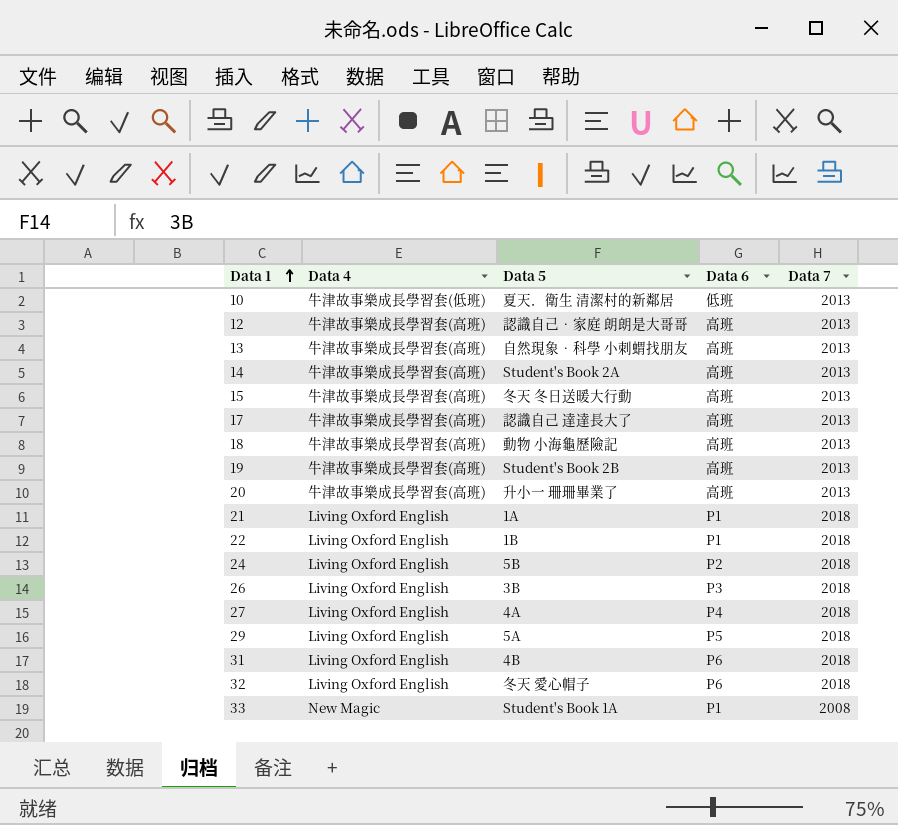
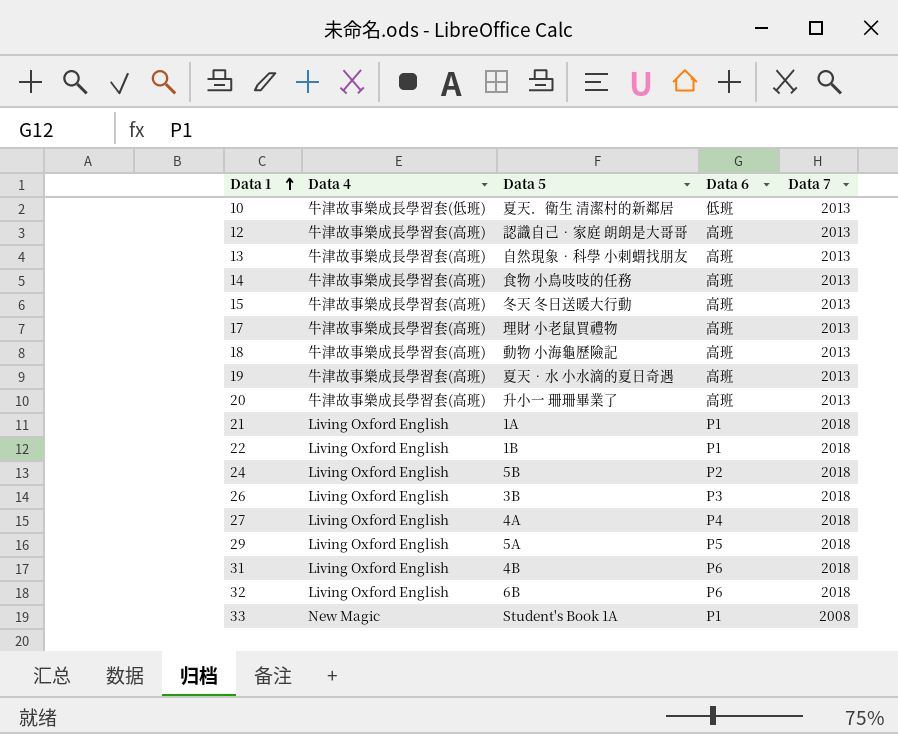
14 | Data 5: Student's Book 2A -> 食物 小鳥吱吱的任務
17 | Data 5: 認識自己 達達長大了 -> 理財 小老鼠買禮物
19 | Data 5: Student's Book 2B -> 夏天‧水 小水滴的夏日奇遇
32 | Data 5: 冬天 愛心帽子 -> 6B

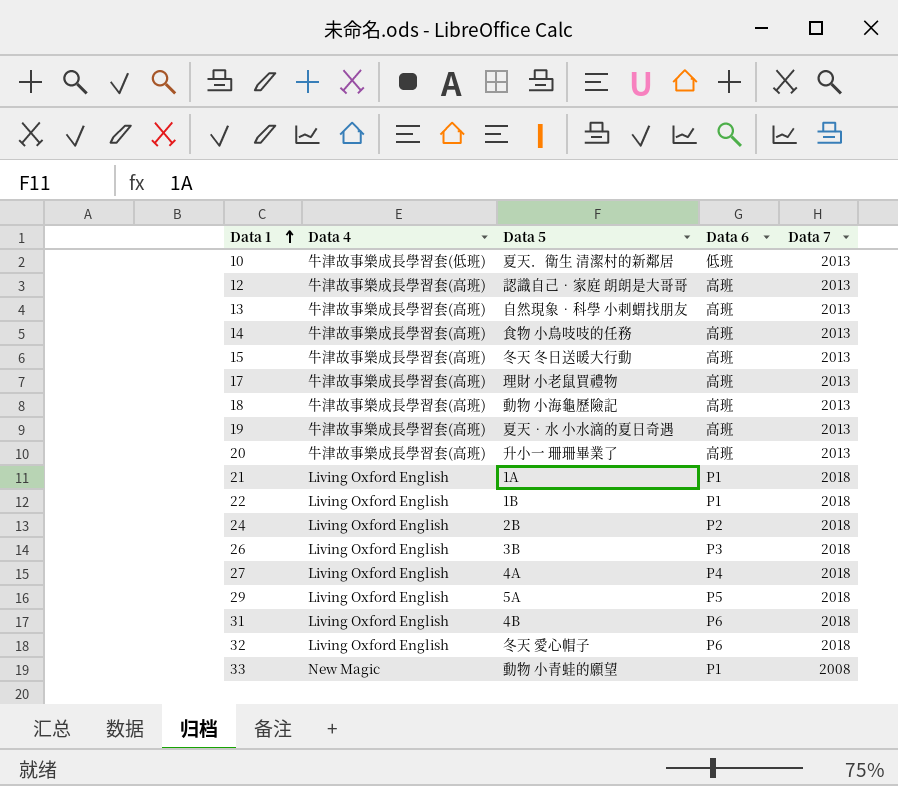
24 | Data 5: 5B -> 2B
32 | Data 5: 6B -> 冬天 愛心帽子
33 | Data 5: Student's Book 1A -> 動物 小青蛙的願望

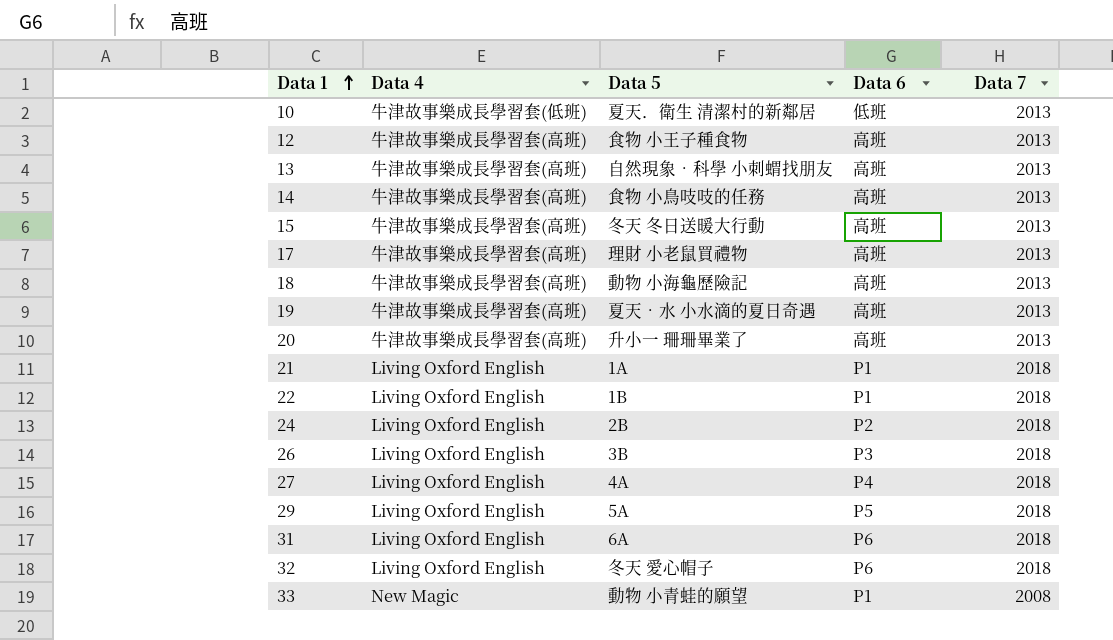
12 | Data 5: 認識自己‧家庭 朗朗是大哥哥 -> 食物 小王子種食物
31 | Data 5: 4B -> 6A

